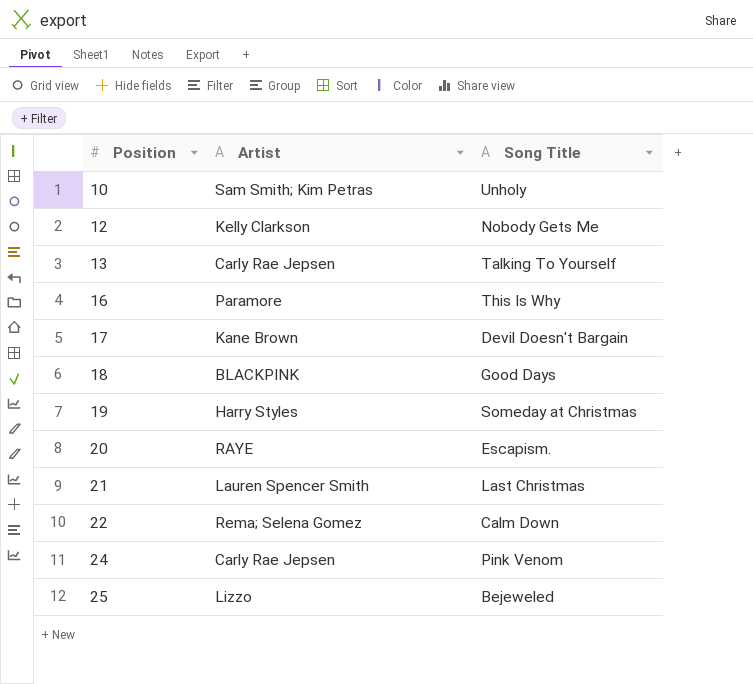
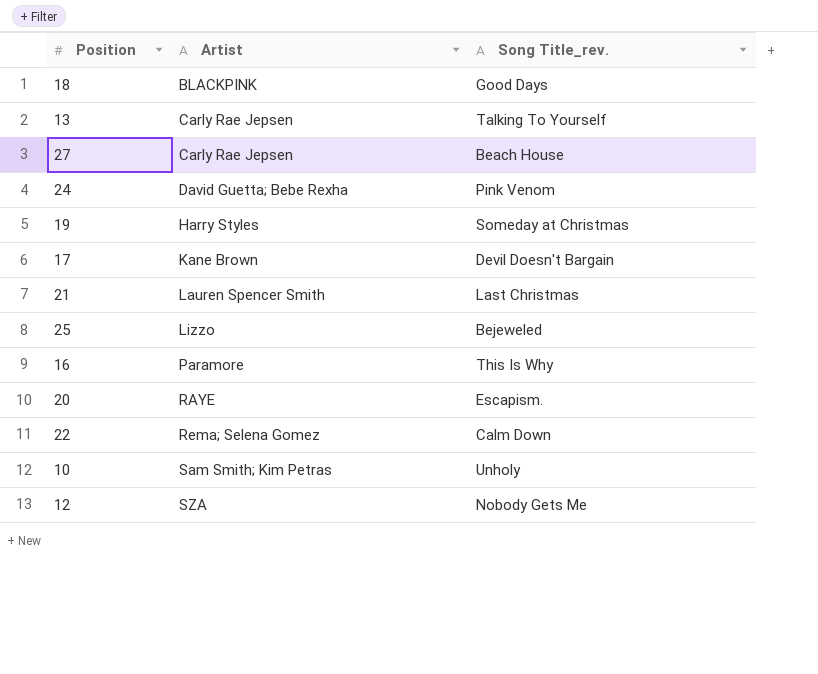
row order: Position ascending -> Artist ascending
column name: Song Title -> Song Title_rev.
row 27: none -> Carly Rae Jepsen | Beach House
24 | Artist: Carly Rae Jepsen -> David Guetta; Bebe Rexha
12 | Artist: Kelly Clarkson -> SZA

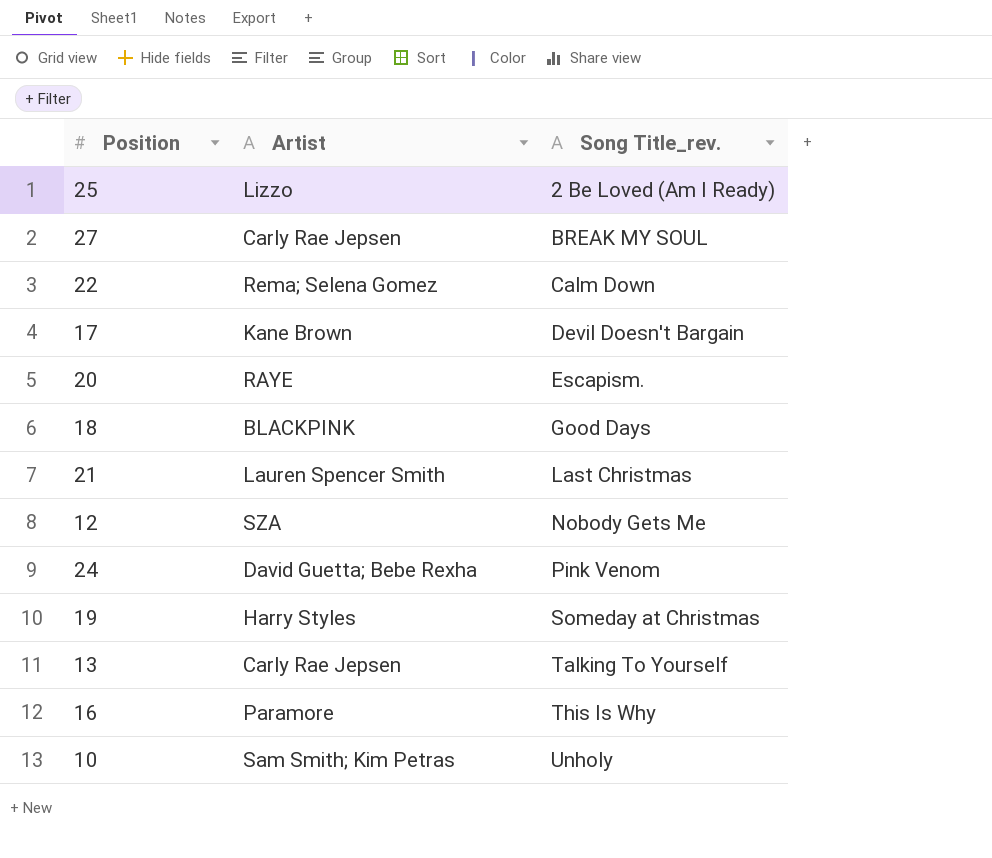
row order: Artist ascending -> Song Title_rev. ascending
25 | Song Title_rev.: Bejeweled -> 2 Be Loved (Am I Ready)
27 | Song Title_rev.: Beach House -> BREAK MY SOUL

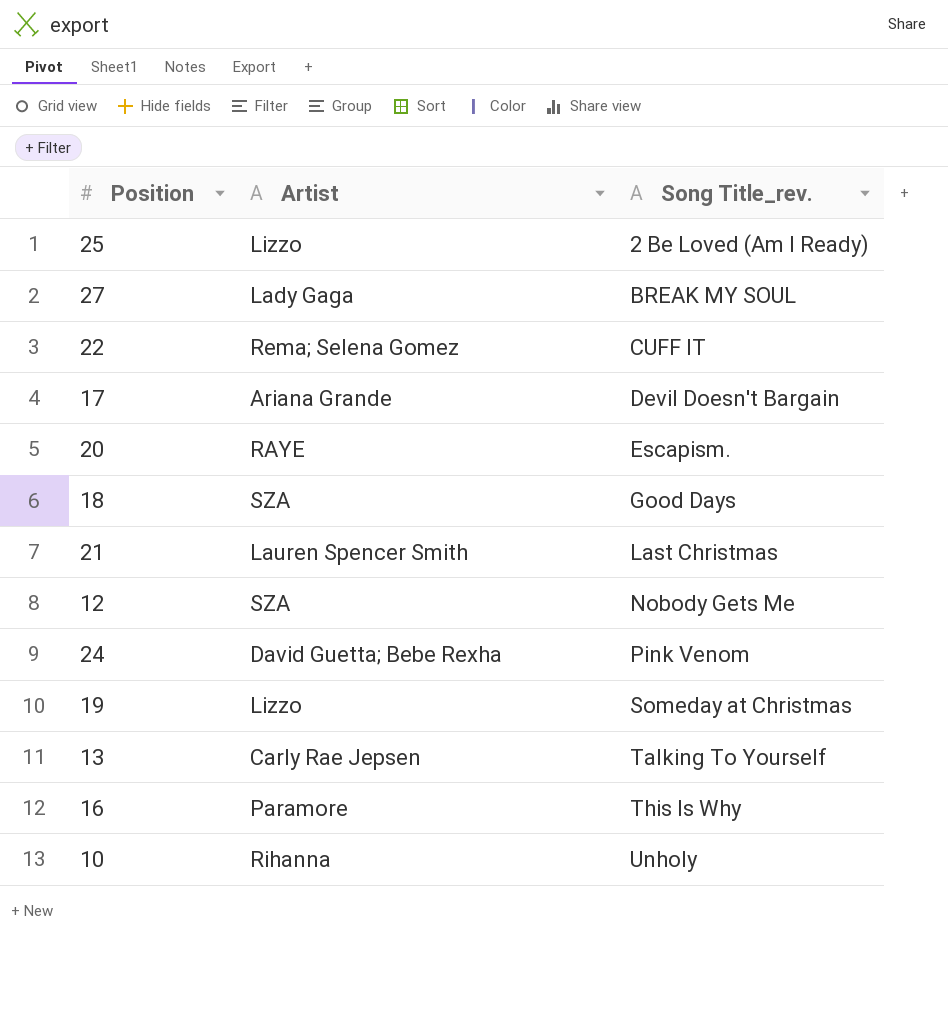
27 | Artist: Carly Rae Jepsen -> Lady Gaga
22 | Song Title_rev.: Calm Down -> CUFF IT
17 | Artist: Kane Brown -> Ariana Grande
18 | Artist: BLACKPINK -> SZA
19 | Artist: Harry Styles -> Lizzo
10 | Artist: Sam Smith; Kim Petras -> Rihanna

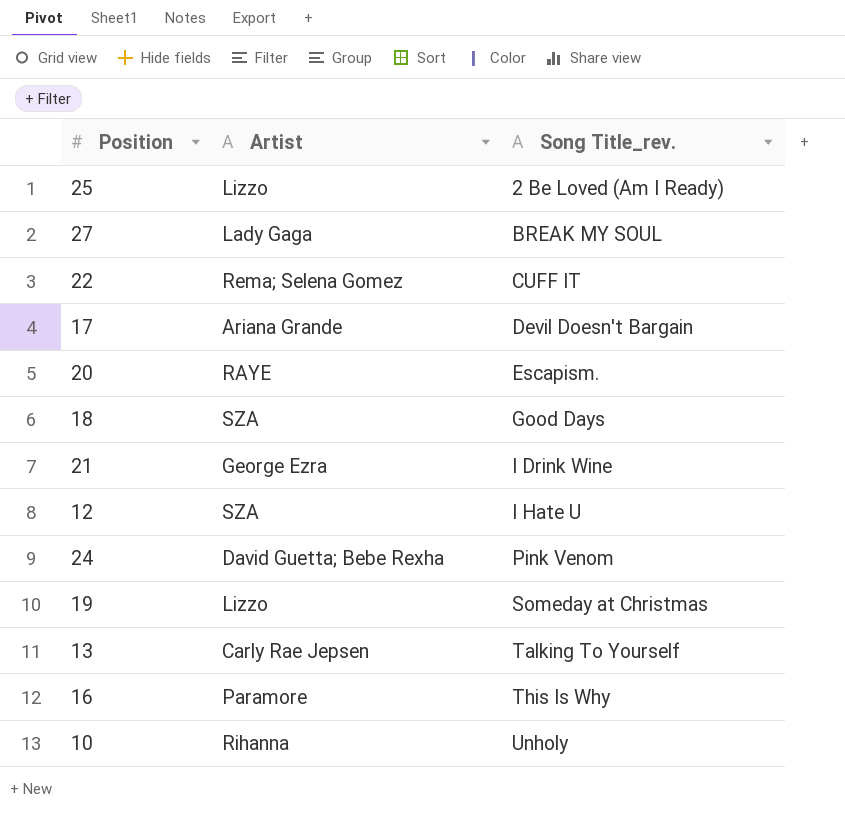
21 | Artist: Lauren Spencer Smith -> George Ezra
21 | Song Title_rev.: Last Christmas -> I Drink Wine
12 | Song Title_rev.: Nobody Gets Me -> I Hate U

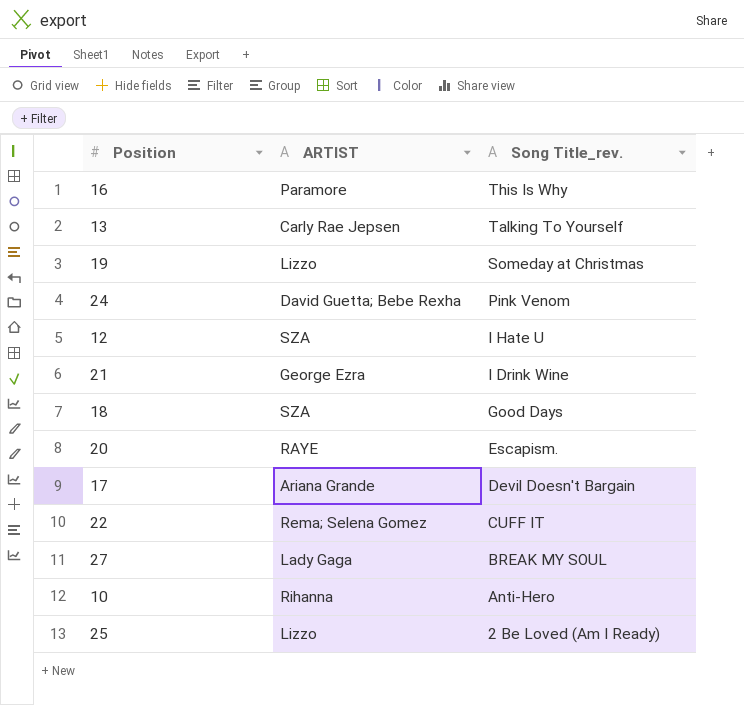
row order: Song Title_rev. ascending -> Song Title_rev. descending
column name: Artist -> ARTIST
10 | Song Title_rev.: Unholy -> Anti-Hero

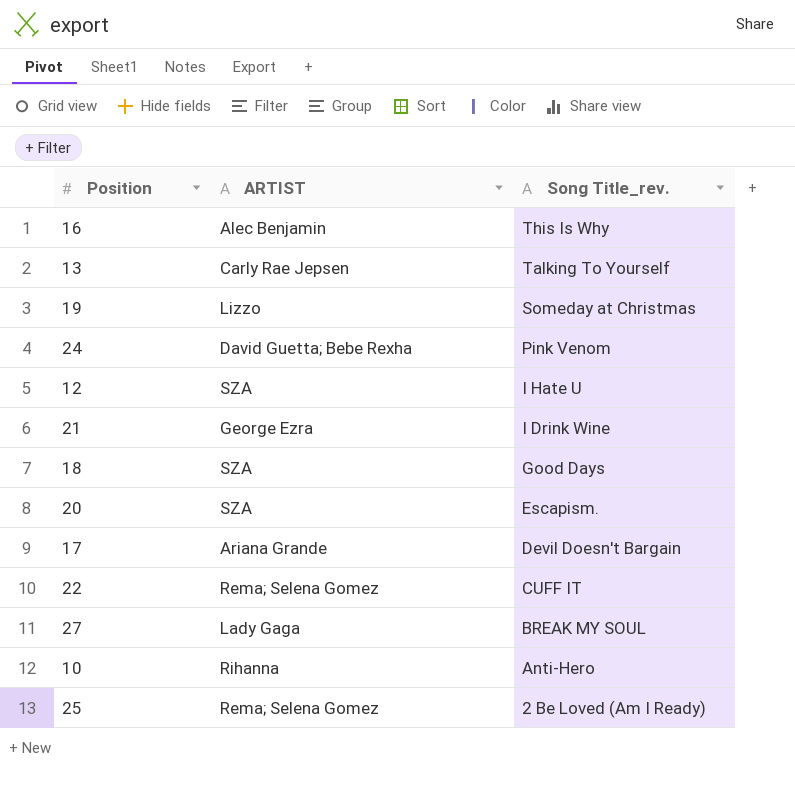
16 | ARTIST: Paramore -> Alec Benjamin
20 | ARTIST: RAYE -> SZA
25 | ARTIST: Lizzo -> Rema; Selena Gomez

